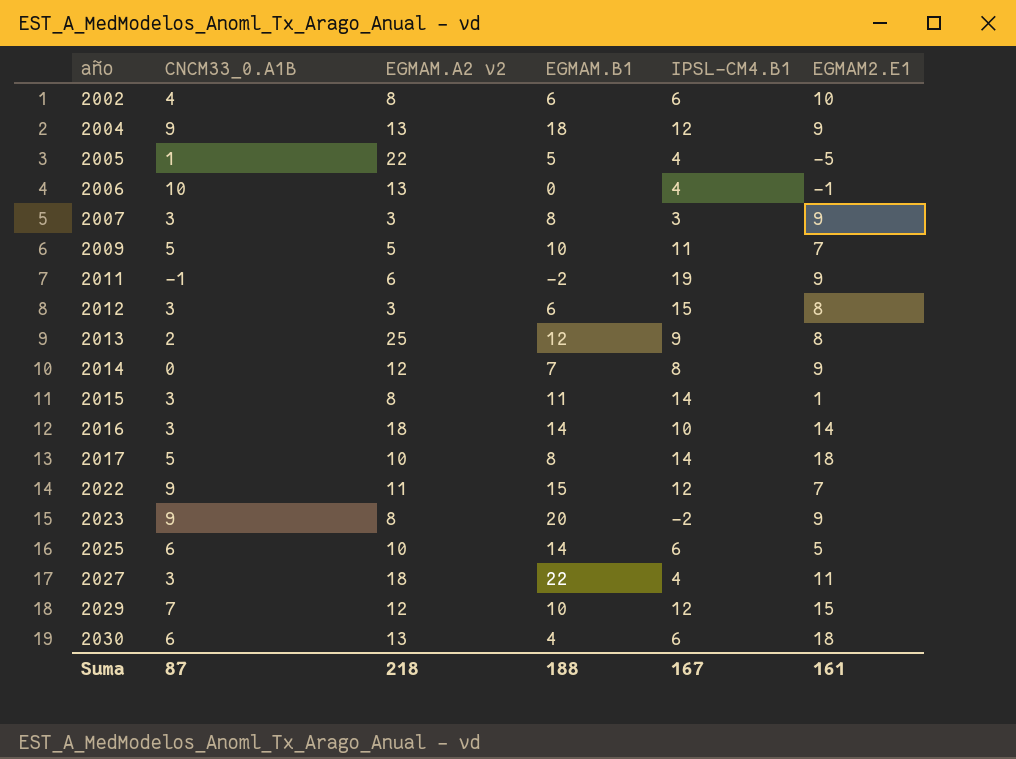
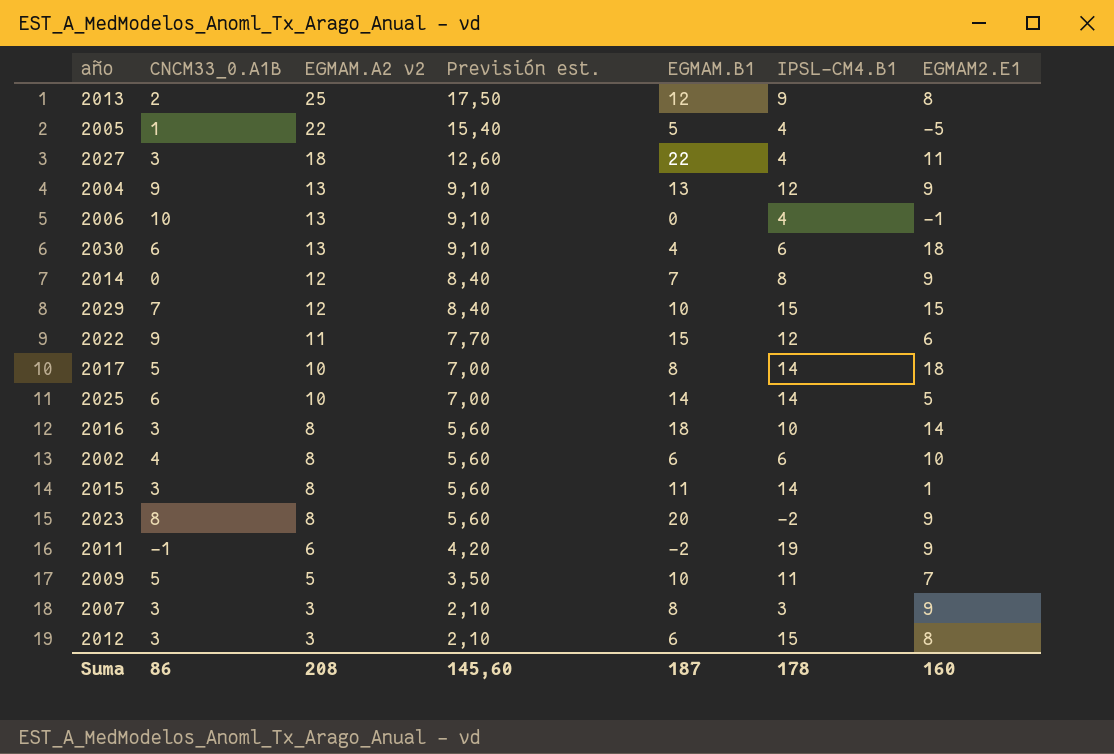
row order: año ascending -> EGMAM.A2 v2 descending
column Previsión est. | formula: none -> [EGMAM.A2 v2] * 0,7
2004 | EGMAM.B1: 18 -> 13
2029 | IPSL-CM4.B1: 12 -> 15
2022 | EGMAM2.E1: 7 -> 6
2025 | IPSL-CM4.B1: 6 -> 14
2016 | EGMAM.A2 v2: 18 -> 8
2016 | EGMAM.B1: 14 -> 18
2023 | CNCM33_0.A1B: 9 -> 8
Suma | CNCM33_0.A1B: 87 -> 86
Suma | EGMAM.A2 v2: 218 -> 208
Suma | EGMAM.B1: 188 -> 187
Suma | IPSL-CM4.B1: 167 -> 178
Suma | EGMAM2.E1: 161 -> 160

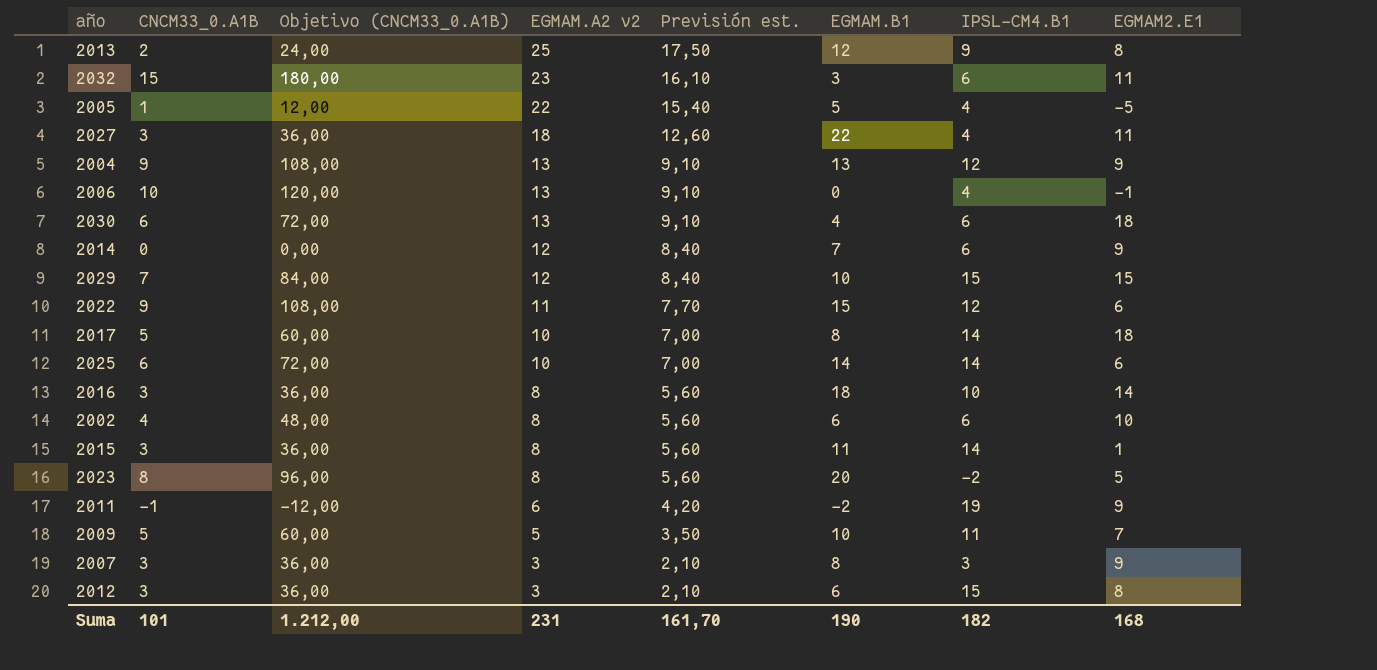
column Objetivo (CNCM33_0.A1B) | formula: none -> [CNCM33_0.A1B] * 12
row 2032: none -> 15 | 180,00 | 23 | 16,10 | 3 | 6 | 11
2014 | IPSL-CM4.B1: 8 -> 6
2025 | EGMAM2.E1: 5 -> 6
2023 | EGMAM2.E1: 9 -> 5
Suma | CNCM33_0.A1B: 86 -> 101
Suma | EGMAM.A2 v2: 208 -> 231
Suma | Previsión est.: 145,60 -> 161,70
Suma | EGMAM.B1: 187 -> 190
Suma | IPSL-CM4.B1: 178 -> 182
Suma | EGMAM2.E1: 160 -> 168

